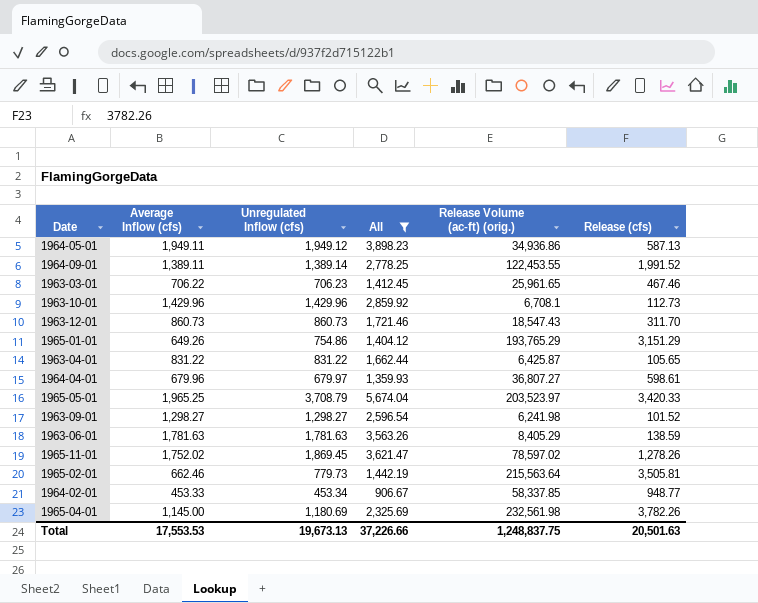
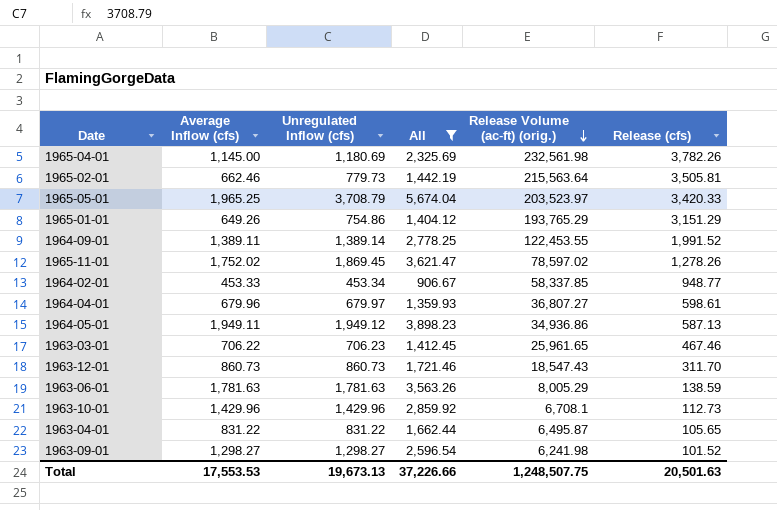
row order: none -> Release Volume (ac-ft) (orig.) descending
1963-06-01 | Release Volume (ac-ft) (orig.): 8,405.29 -> 8,005.29
1963-04-01 | Release Volume (ac-ft) (orig.): 6,425.87 -> 6,495.87
Total | Release Volume (ac-ft) (orig.): 1,248,837.75 -> 1,248,507.75

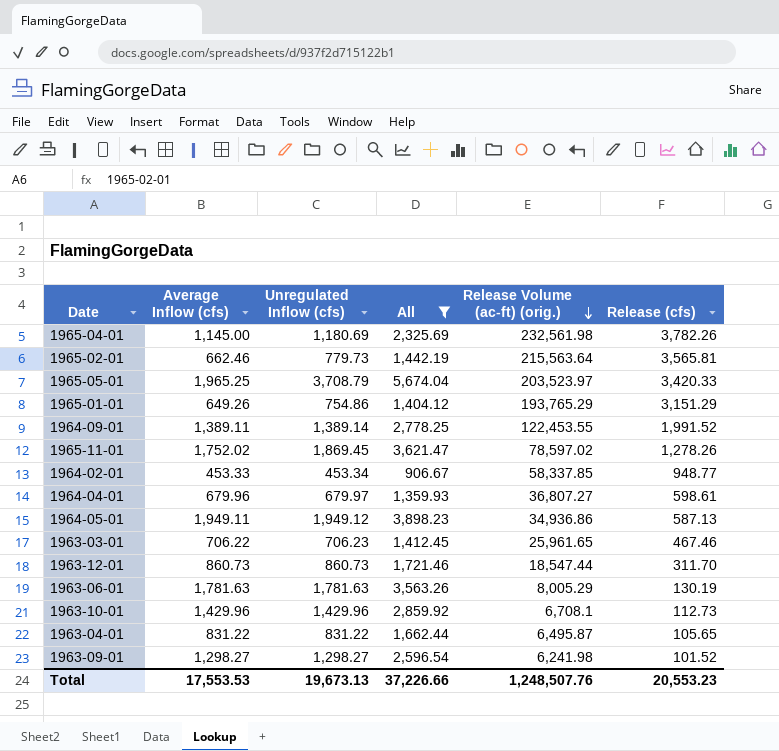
1965-02-01 | Release (cfs): 3,505.81 -> 3,565.81
1963-12-01 | Release Volume (ac-ft) (orig.): 18,547.43 -> 18,547.44
1963-06-01 | Release (cfs): 138.59 -> 130.19
Total | Release Volume (ac-ft) (orig.): 1,248,507.75 -> 1,248,507.76
Total | Release (cfs): 20,501.63 -> 20,553.23

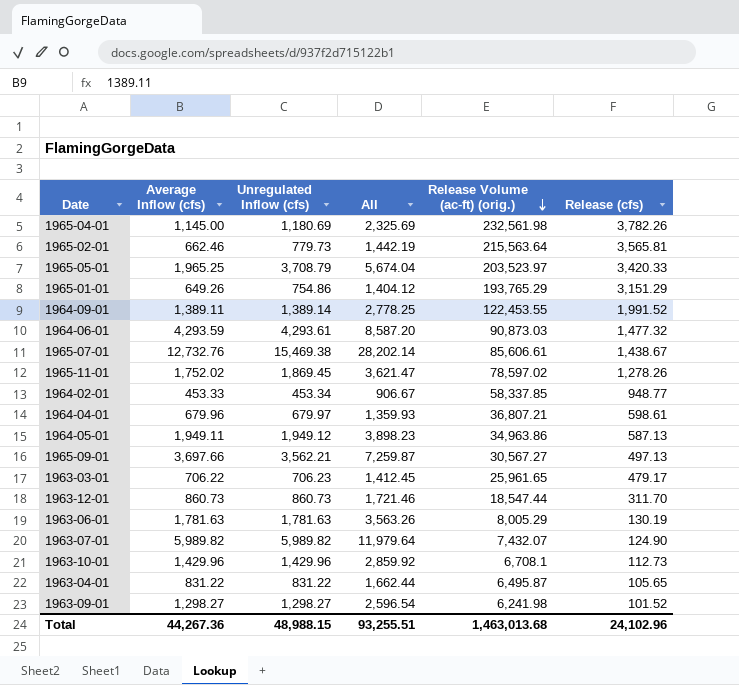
filter: All <= 5,674.04 -> none
1964-04-01 | Release Volume (ac-ft) (orig.): 36,807.27 -> 36,807.21
1964-05-01 | Release Volume (ac-ft) (orig.): 34,936.86 -> 34,963.86
1963-03-01 | Release (cfs): 467.46 -> 479.17
Total | Average Inflow (cfs): 17,553.53 -> 44,267.36
Total | Unregulated Inflow (cfs): 19,673.13 -> 48,988.15
Total | All: 37,226.66 -> 93,255.51
Total | Release Volume (ac-ft) (orig.): 1,248,507.76 -> 1,463,013.68
Total | Release (cfs): 20,553.23 -> 24,102.96

